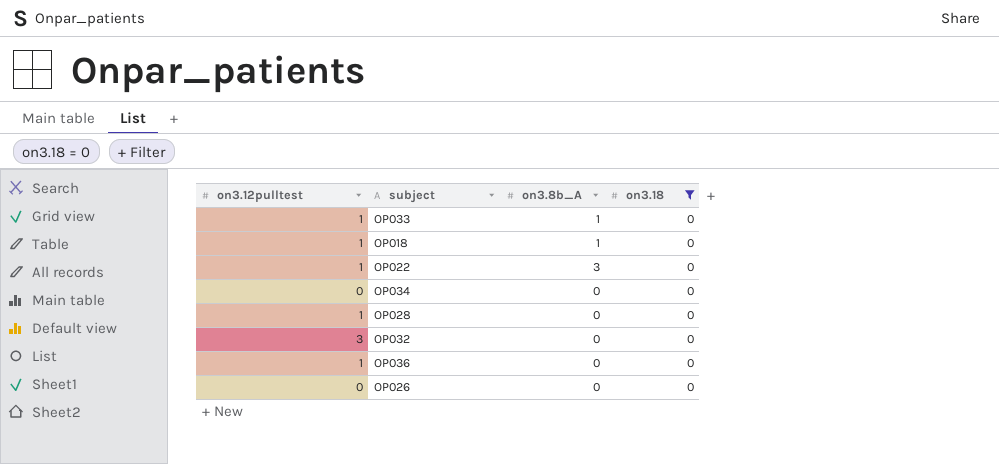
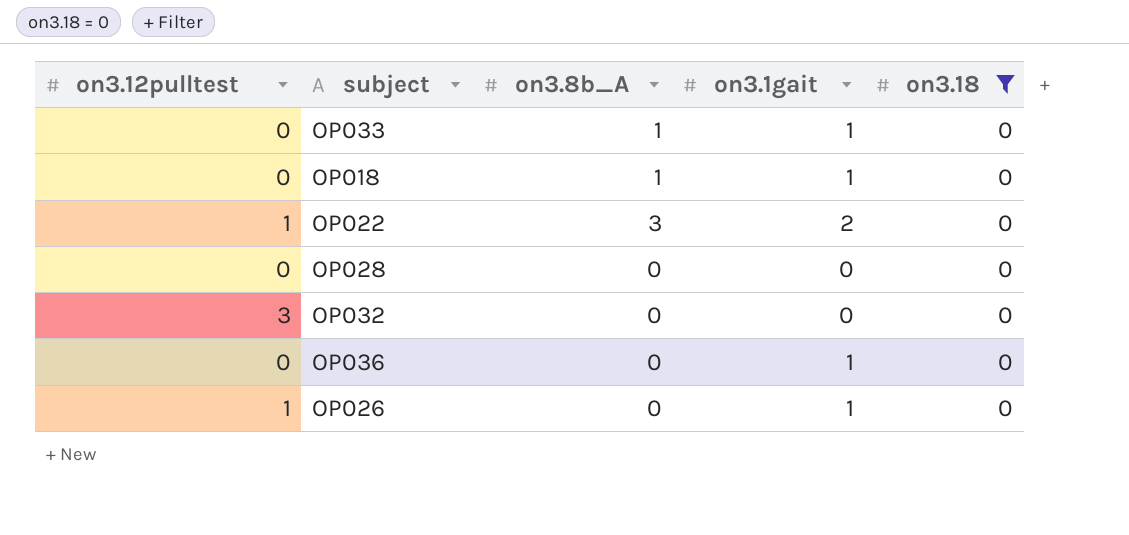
column on3.1gait | position: none -> 4
row OP034: 0 | 0 | 0 -> none
OP033 | on3.12pulltest: 1 -> 0
OP018 | on3.12pulltest: 1 -> 0
OP028 | on3.12pulltest: 1 -> 0
OP036 | on3.12pulltest: 1 -> 0
OP026 | on3.12pulltest: 0 -> 1

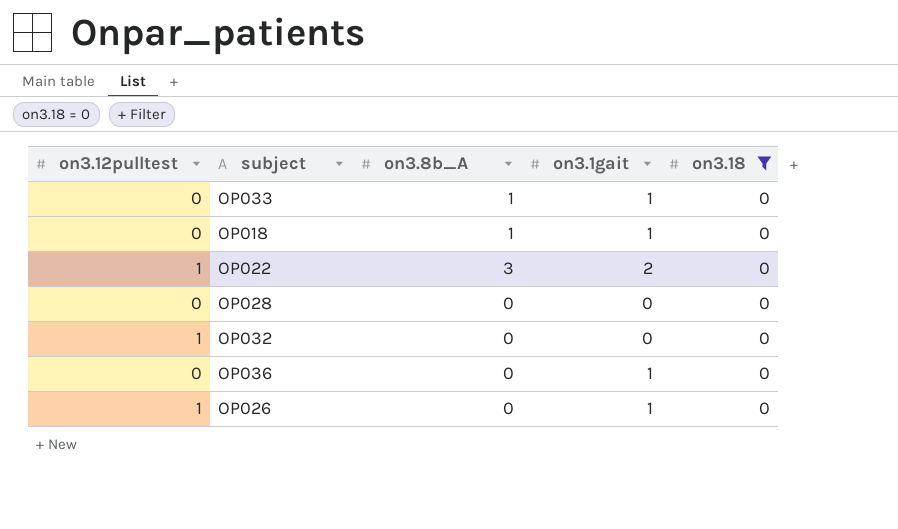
OP032 | on3.12pulltest: 3 -> 1

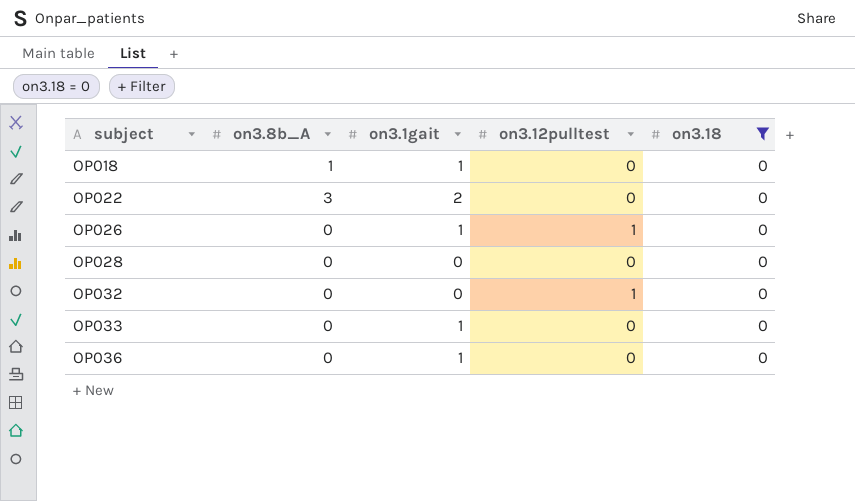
row order: none -> subject ascending
column on3.12pulltest | position: 1 -> 4
OP022 | on3.12pulltest: 1 -> 0
OP033 | on3.8b_A: 1 -> 0

